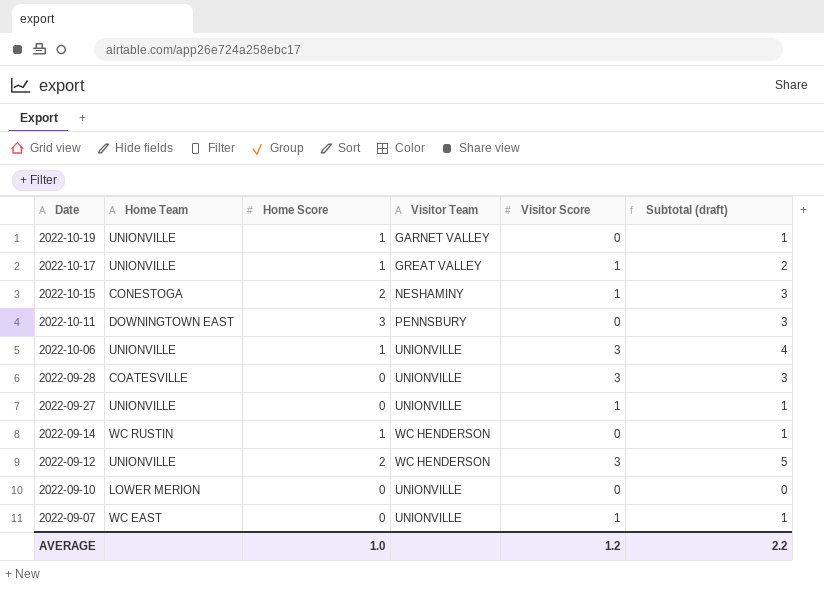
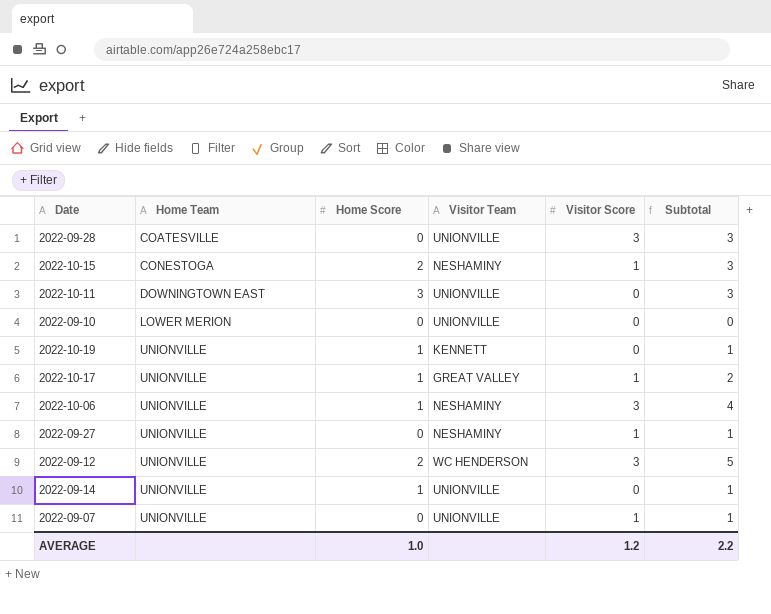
row order: Date descending -> Home Team ascending
column name: Subtotal (draft) -> Subtotal
2022-10-11 | Visitor Team: PENNSBURY -> UNIONVILLE
2022-10-19 | Visitor Team: GARNET VALLEY -> KENNETT
2022-10-06 | Visitor Team: UNIONVILLE -> NESHAMINY
2022-09-27 | Visitor Team: UNIONVILLE -> NESHAMINY
2022-09-14 | Home Team: WC RUSTIN -> UNIONVILLE
2022-09-14 | Visitor Team: WC HENDERSON -> UNIONVILLE
2022-09-07 | Home Team: WC EAST -> UNIONVILLE

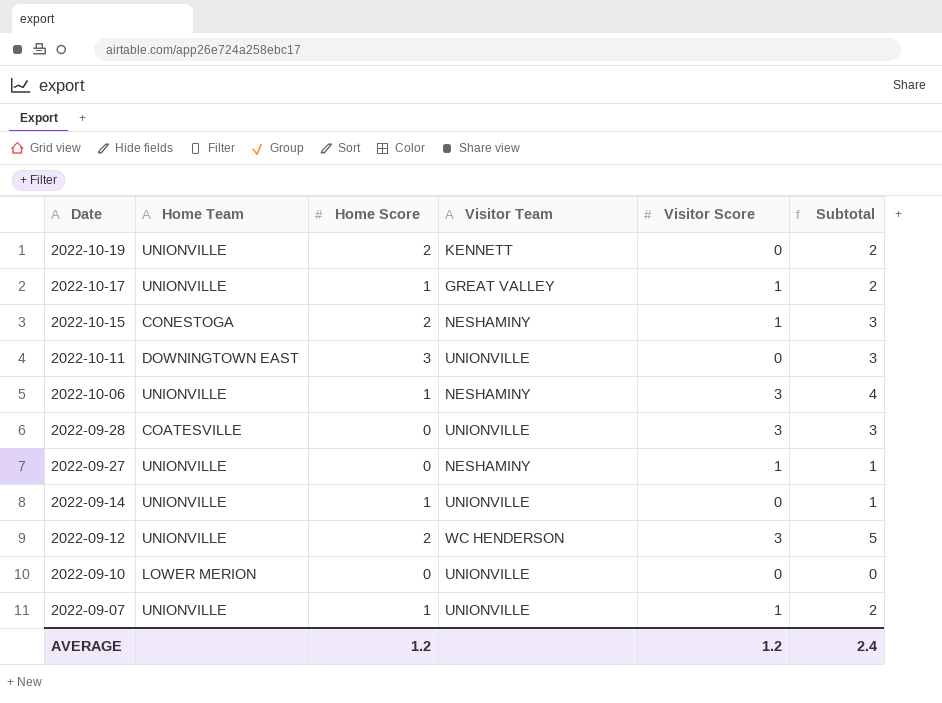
row order: Home Team ascending -> Date descending
2022-10-19 | Home Score: 1 -> 2
2022-10-19 | Subtotal: 1 -> 2
2022-09-07 | Home Score: 0 -> 1
2022-09-07 | Subtotal: 1 -> 2
AVERAGE | Home Score: 1.0 -> 1.2
AVERAGE | Subtotal: 2.2 -> 2.4

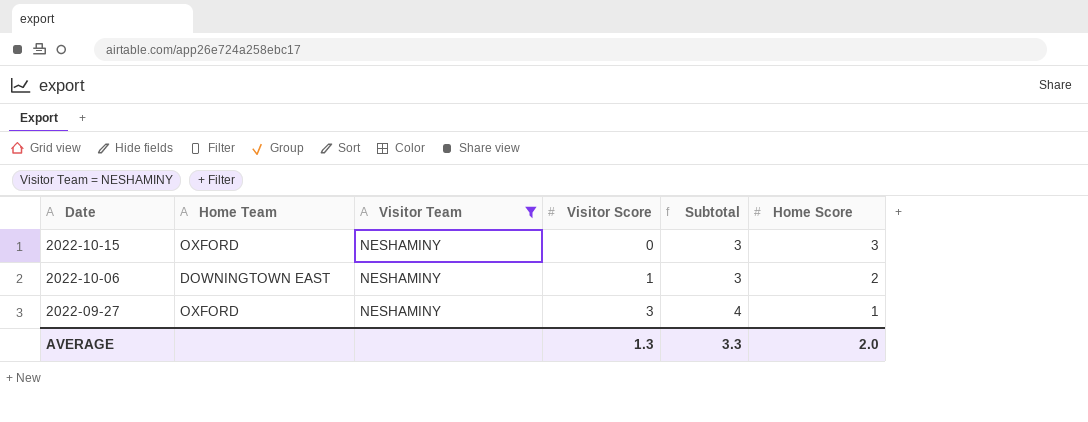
filter: none -> Visitor Team = NESHAMINY
column Home Score | position: 3 -> 6
2022-10-15 | Home Team: CONESTOGA -> OXFORD
2022-10-15 | Visitor Score: 1 -> 0
2022-10-15 | Home Score: 2 -> 3
2022-10-06 | Home Team: UNIONVILLE -> DOWNINGTOWN EAST
2022-10-06 | Visitor Score: 3 -> 1
2022-10-06 | Subtotal: 4 -> 3
2022-10-06 | Home Score: 1 -> 2
2022-09-27 | Home Team: UNIONVILLE -> OXFORD
2022-09-27 | Visitor Score: 1 -> 3
2022-09-27 | Subtotal: 1 -> 4
2022-09-27 | Home Score: 0 -> 1
AVERAGE | Visitor Score: 1.2 -> 1.3
AVERAGE | Subtotal: 2.4 -> 3.3
AVERAGE | Home Score: 1.2 -> 2.0

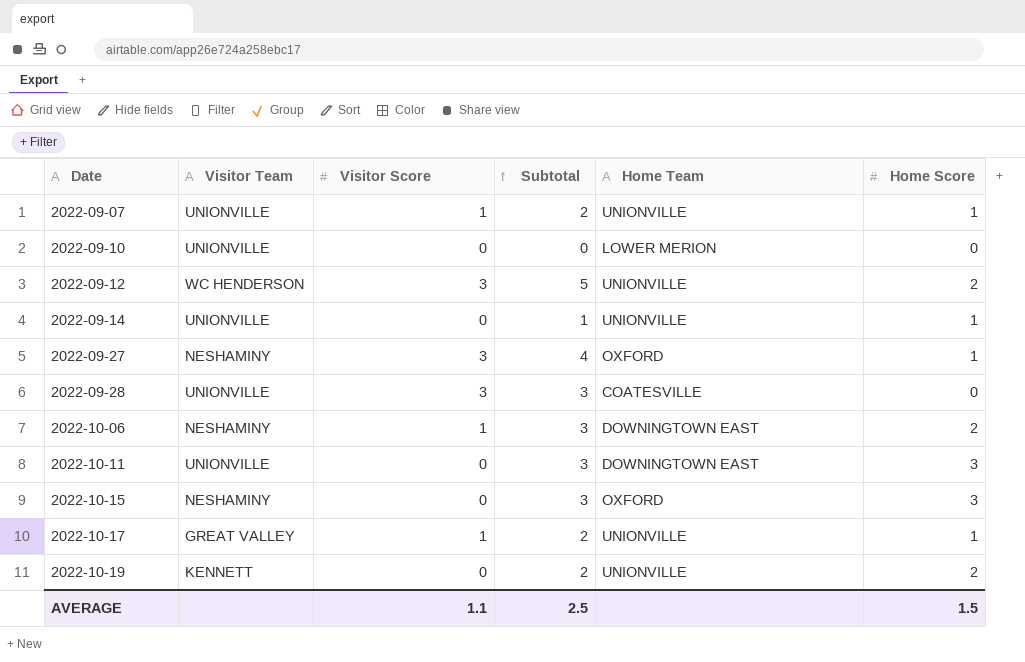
filter: Visitor Team = NESHAMINY -> none
row order: Date descending -> Date ascending
column Home Team | position: 2 -> 5
AVERAGE | Visitor Score: 1.3 -> 1.1
AVERAGE | Subtotal: 3.3 -> 2.5
AVERAGE | Home Score: 2.0 -> 1.5

